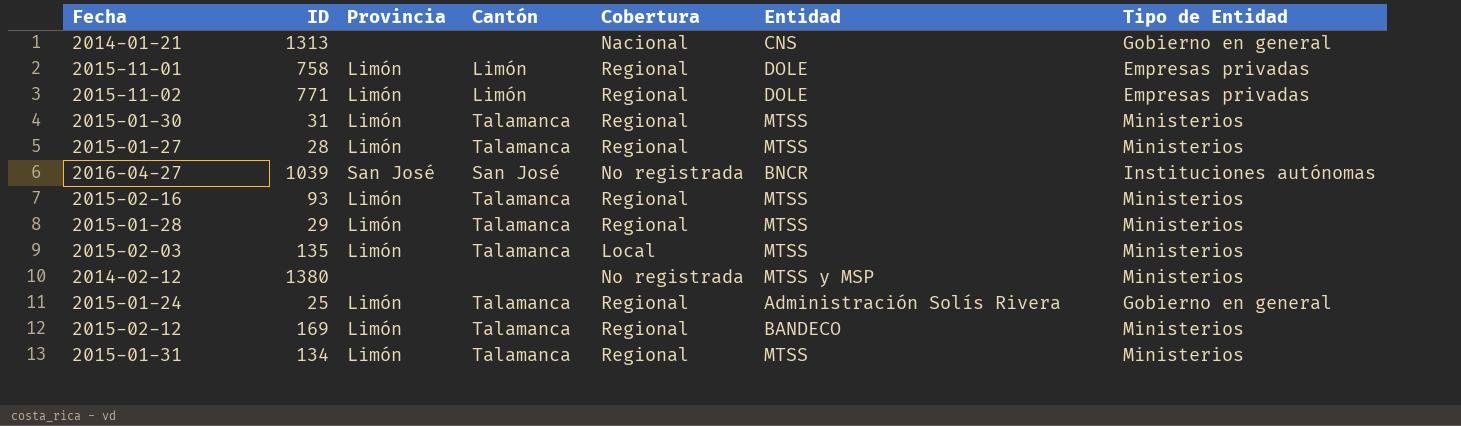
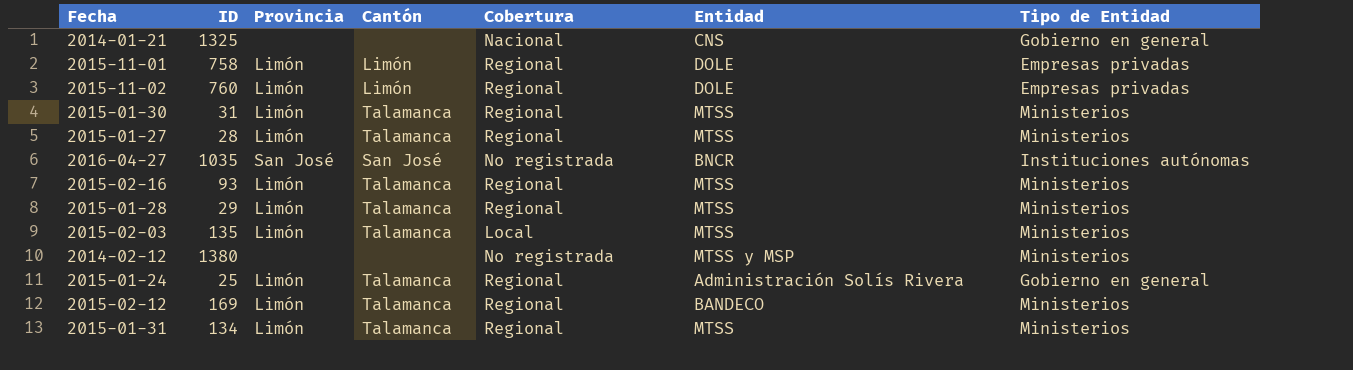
2014-01-21 | ID: 1313 -> 1325
2015-11-02 | ID: 771 -> 760
2016-04-27 | ID: 1039 -> 1035

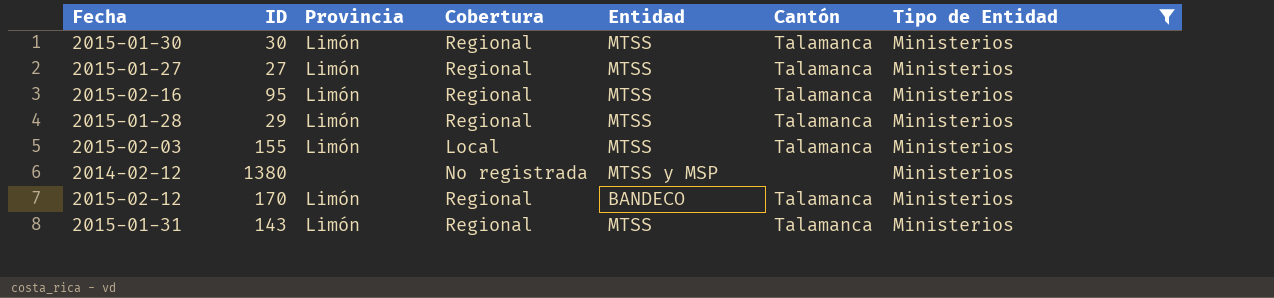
filter: none -> Tipo de Entidad = Ministerios
column Cantón | position: 4 -> 6
2015-01-30 | ID: 31 -> 30
2015-01-27 | ID: 28 -> 27
2015-02-16 | ID: 93 -> 95
2015-02-03 | ID: 135 -> 155
2015-02-12 | ID: 169 -> 170
2015-01-31 | ID: 134 -> 143

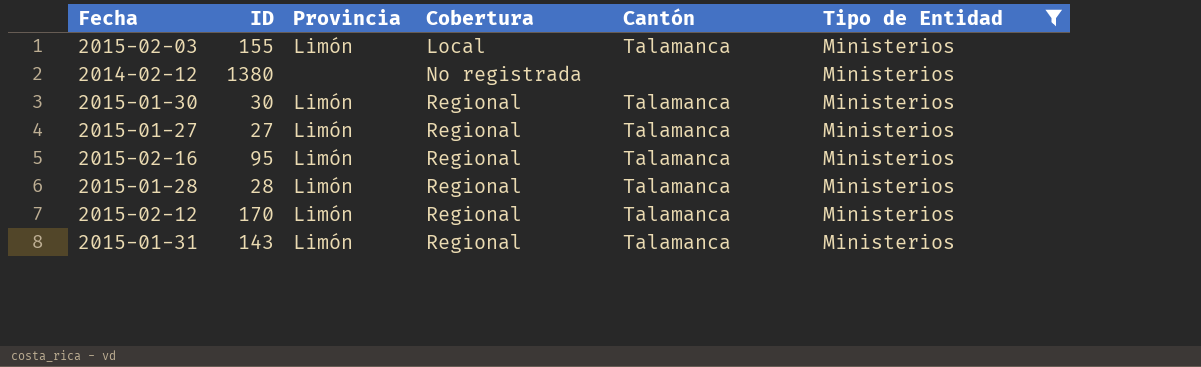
row order: none -> Cobertura ascending
column Entidad | position: 5 -> none
2015-01-28 | ID: 29 -> 28

